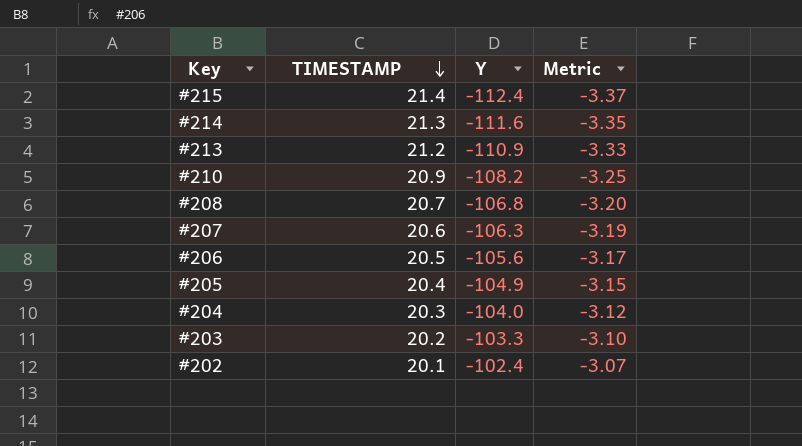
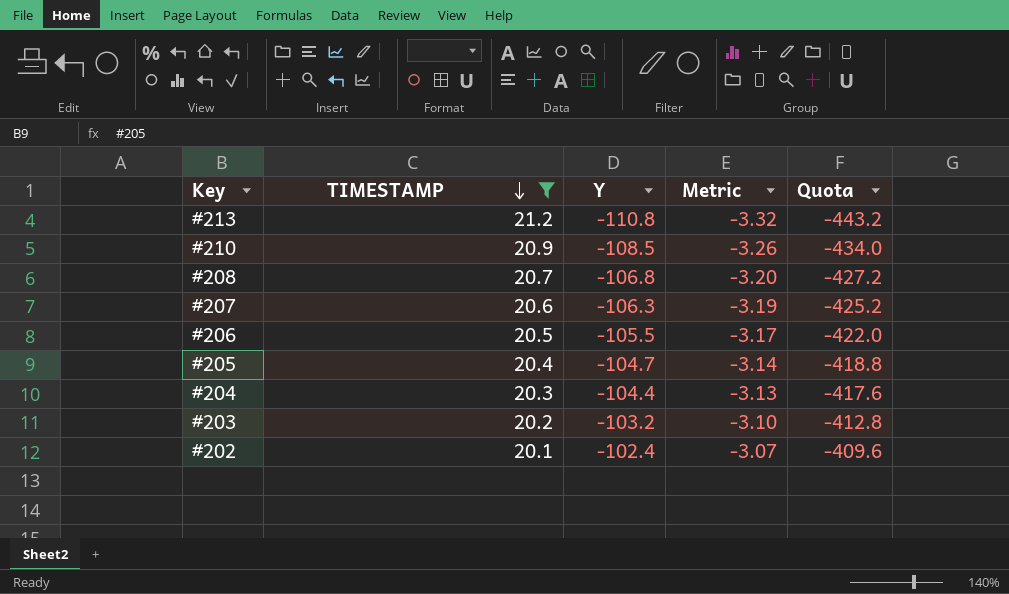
filter: none -> TIMESTAMP <= 21.2
column Quota | formula: none -> [Y] * 4
#213 | Y: -110.9 -> -110.8
#213 | Metric: -3.33 -> -3.32
#210 | Y: -108.2 -> -108.5
#210 | Metric: -3.25 -> -3.26
#206 | Y: -105.6 -> -105.5
#205 | Y: -104.9 -> -104.7
#205 | Metric: -3.15 -> -3.14
#204 | Y: -104.0 -> -104.4
#204 | Metric: -3.12 -> -3.13
#203 | Y: -103.3 -> -103.2

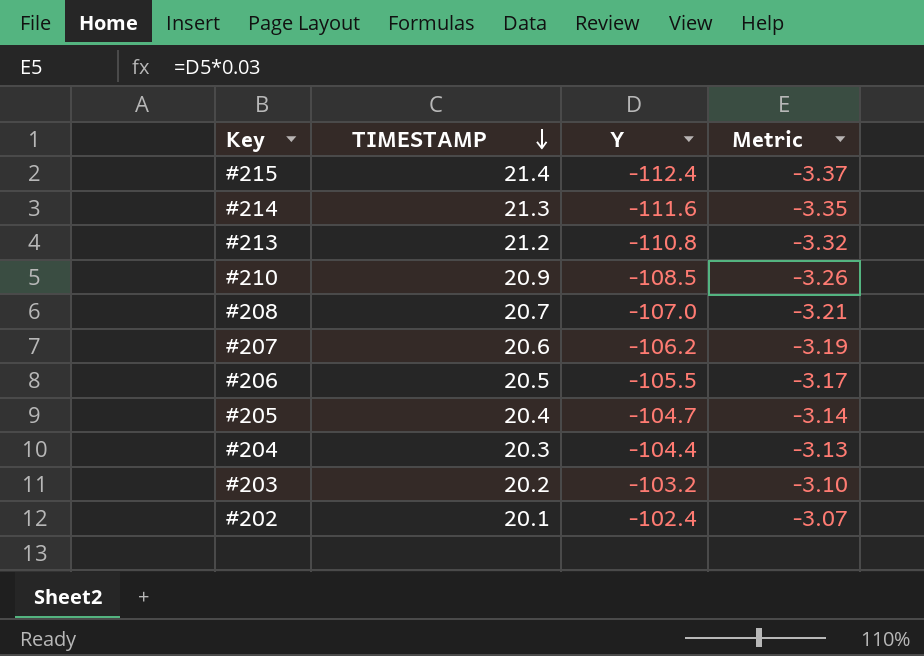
filter: TIMESTAMP <= 21.2 -> none
column Quota | formula: [Y] * 4 -> none
#208 | Y: -106.8 -> -107.0
#208 | Metric: -3.20 -> -3.21
#207 | Y: -106.3 -> -106.2

